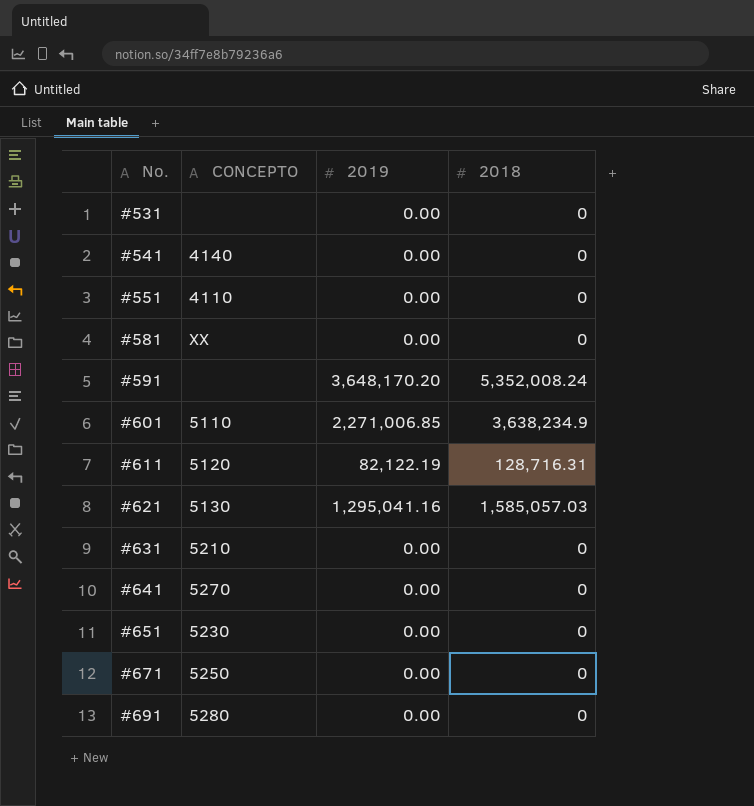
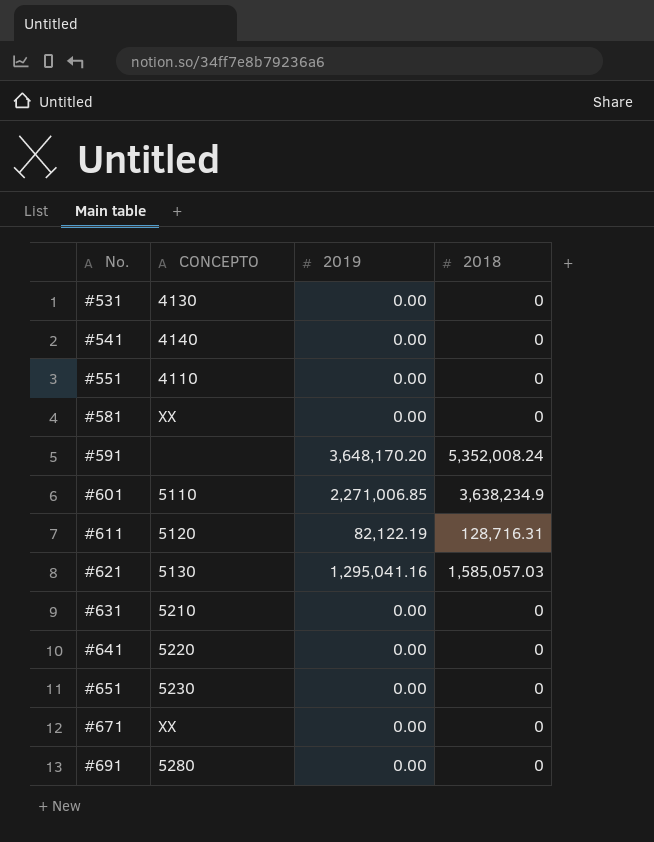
#531 | CONCEPTO: none -> 4130
#641 | CONCEPTO: 5270 -> 5220
#671 | CONCEPTO: 5250 -> XX

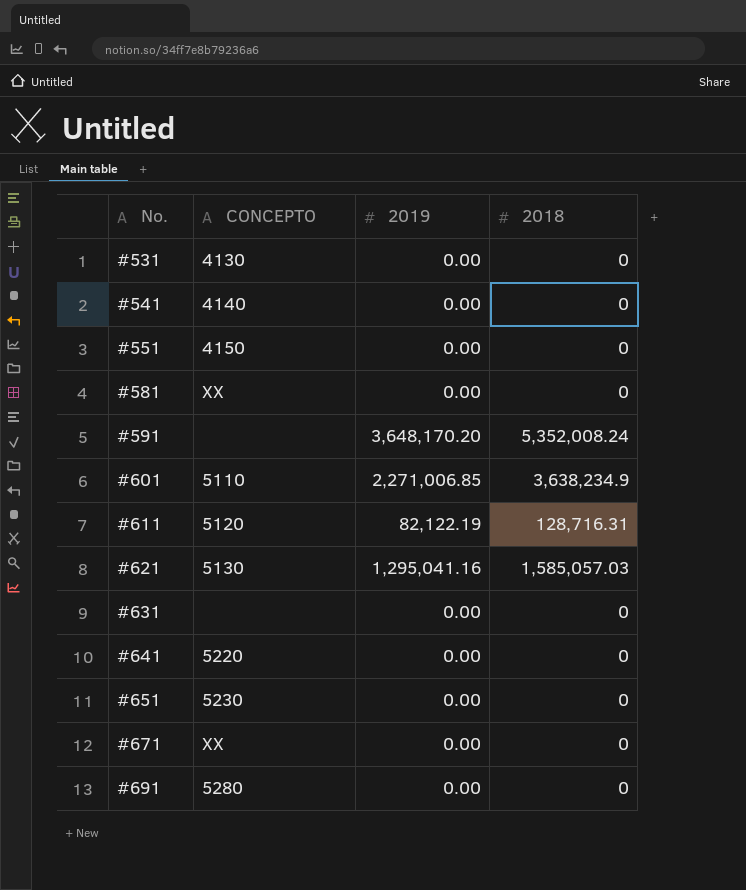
#551 | CONCEPTO: 4110 -> 4150
#631 | CONCEPTO: 5210 -> none

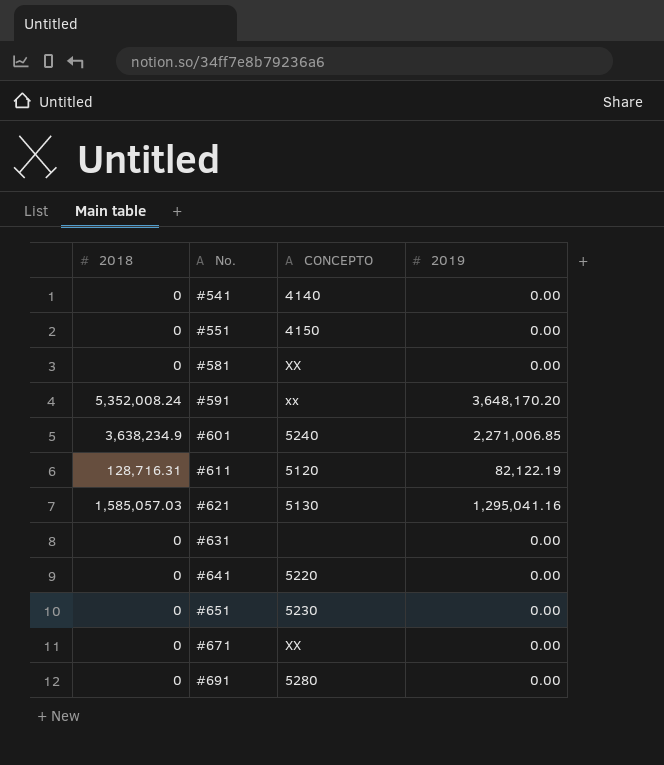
column 2018 | position: 4 -> 1
row #531: 4130 | 0.00 | 0 -> none
#591 | CONCEPTO: none -> xx
#601 | CONCEPTO: 5110 -> 5240

